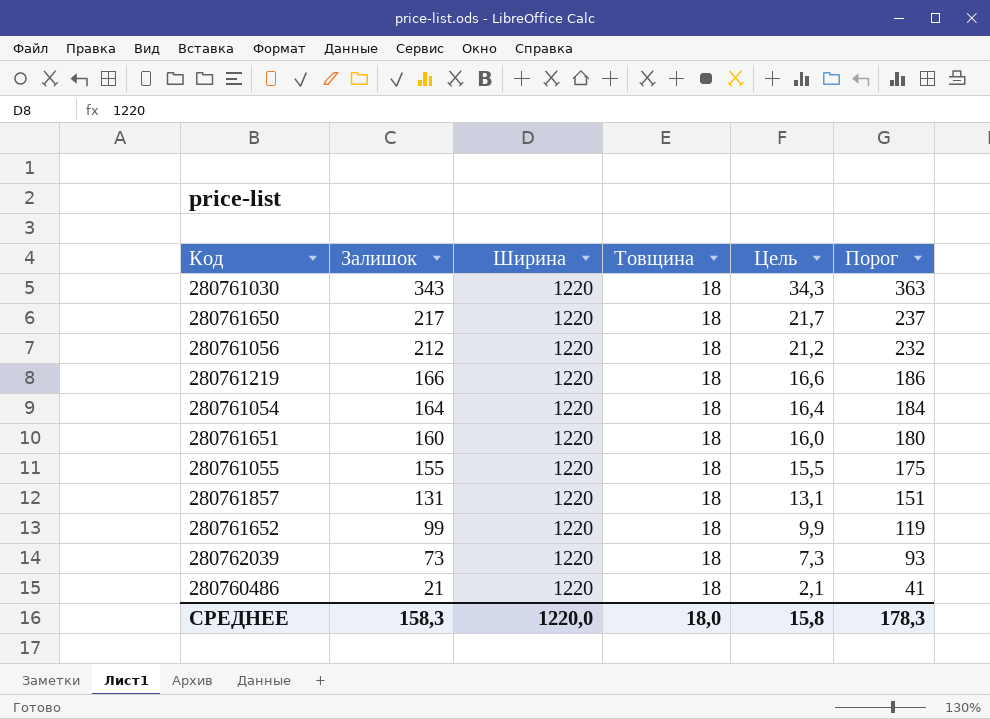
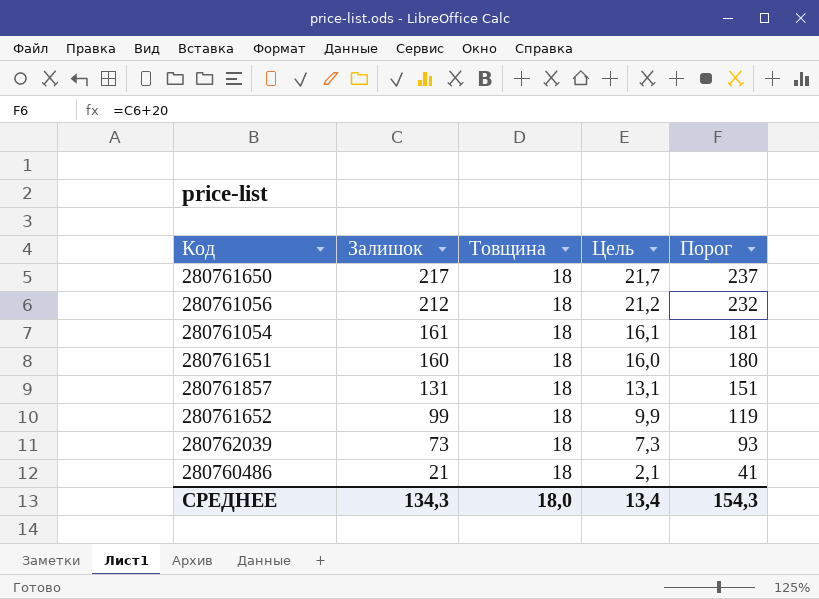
column Ширина | position: 3 -> none
row 280761030: 343 | 1220 | 18 | 34,3 | 363 -> none
row 280761219: 166 | 1220 | 18 | 16,6 | 186 -> none
row 280761055: 155 | 1220 | 18 | 15,5 | 175 -> none
280761054 | Залишок: 164 -> 161
280761054 | Цель: 16,4 -> 16,1
280761054 | Порог: 184 -> 181
СРЕДНЕЕ | Залишок: 158,3 -> 134,3
СРЕДНЕЕ | Цель: 15,8 -> 13,4
СРЕДНЕЕ | Порог: 178,3 -> 154,3

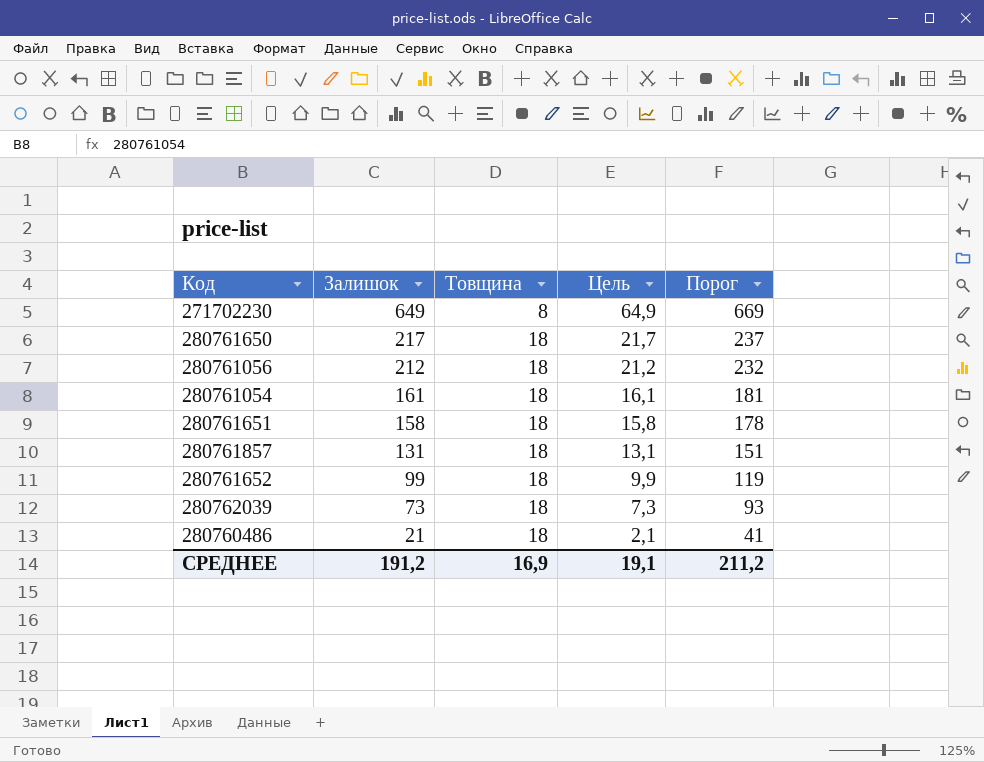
row 271702230: none -> 649 | 8 | 64,9 | 669
280761651 | Залишок: 160 -> 158
280761651 | Цель: 16,0 -> 15,8
280761651 | Порог: 180 -> 178
СРЕДНЕЕ | Залишок: 134,3 -> 191,2
СРЕДНЕЕ | Товщина: 18,0 -> 16,9
СРЕДНЕЕ | Цель: 13,4 -> 19,1
СРЕДНЕЕ | Порог: 154,3 -> 211,2

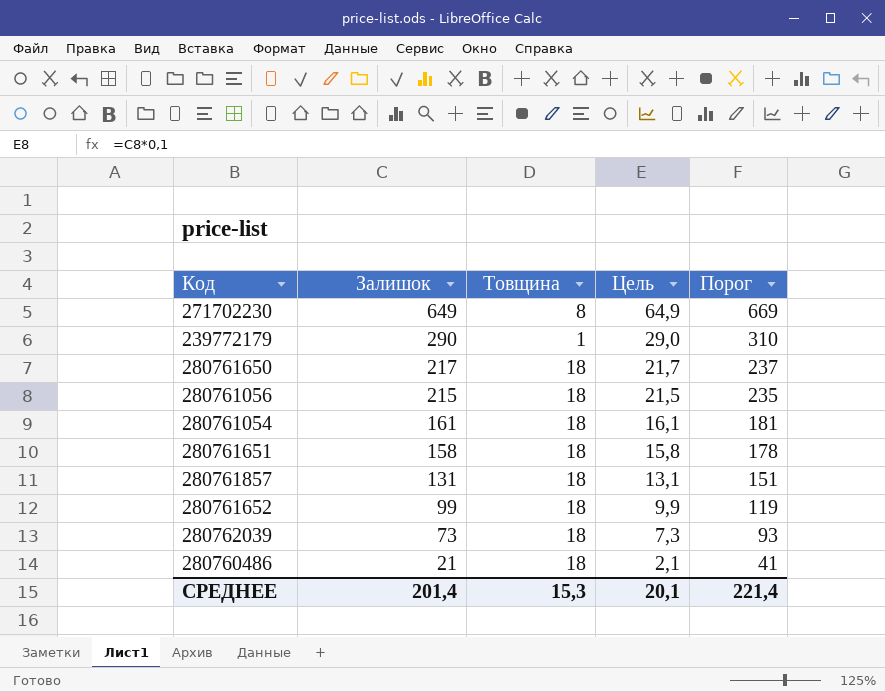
row 239772179: none -> 290 | 1 | 29,0 | 310
280761056 | Залишок: 212 -> 215
280761056 | Цель: 21,2 -> 21,5
280761056 | Порог: 232 -> 235
СРЕДНЕЕ | Залишок: 191,2 -> 201,4
СРЕДНЕЕ | Товщина: 16,9 -> 15,3
СРЕДНЕЕ | Цель: 19,1 -> 20,1
СРЕДНЕЕ | Порог: 211,2 -> 221,4

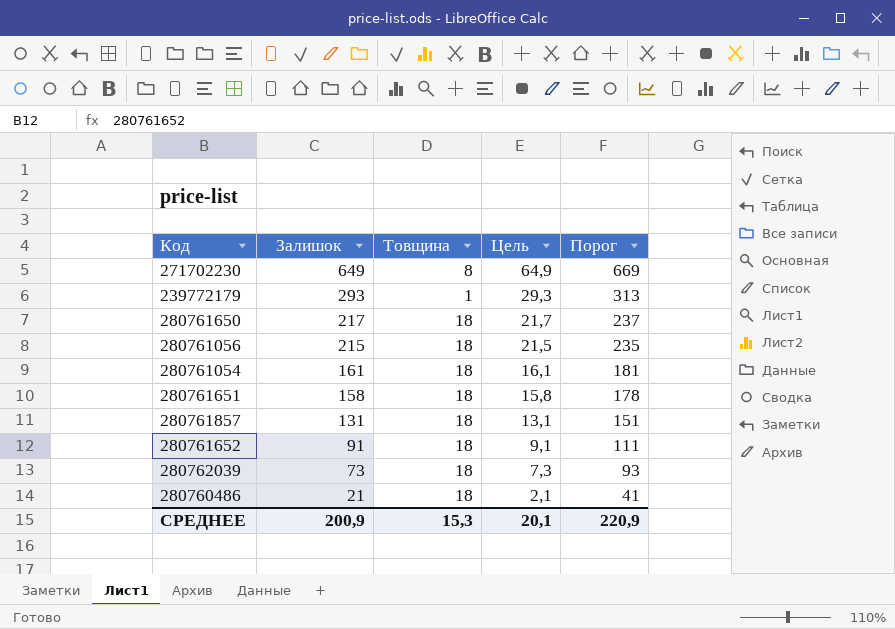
239772179 | Залишок: 290 -> 293
239772179 | Цель: 29,0 -> 29,3
239772179 | Порог: 310 -> 313
280761652 | Залишок: 99 -> 91
280761652 | Цель: 9,9 -> 9,1
280761652 | Порог: 119 -> 111
СРЕДНЕЕ | Залишок: 201,4 -> 200,9
СРЕДНЕЕ | Порог: 221,4 -> 220,9

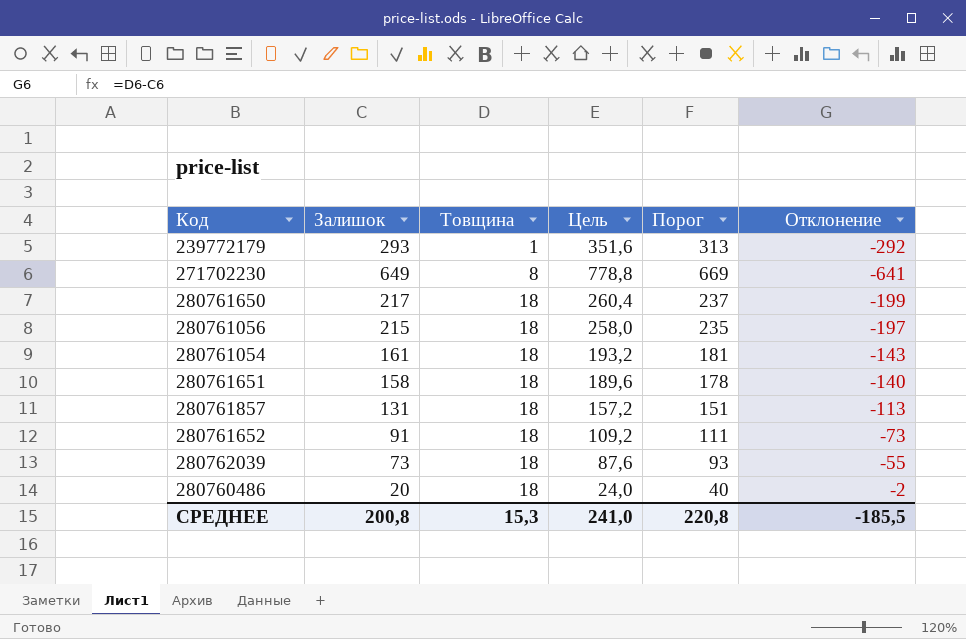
row order: Залишок descending -> Товщина ascending
column Цель | formula: [Залишок] * 0,1 -> [Залишок] * 1,2
column Отклонение | formula: none -> [Товщина] - [Залишок]
280760486 | Залишок: 21 -> 20
280760486 | Порог: 41 -> 40
СРЕДНЕЕ | Залишок: 200,9 -> 200,8
СРЕДНЕЕ | Цель: 20,1 -> 241,0
СРЕДНЕЕ | Порог: 220,9 -> 220,8

